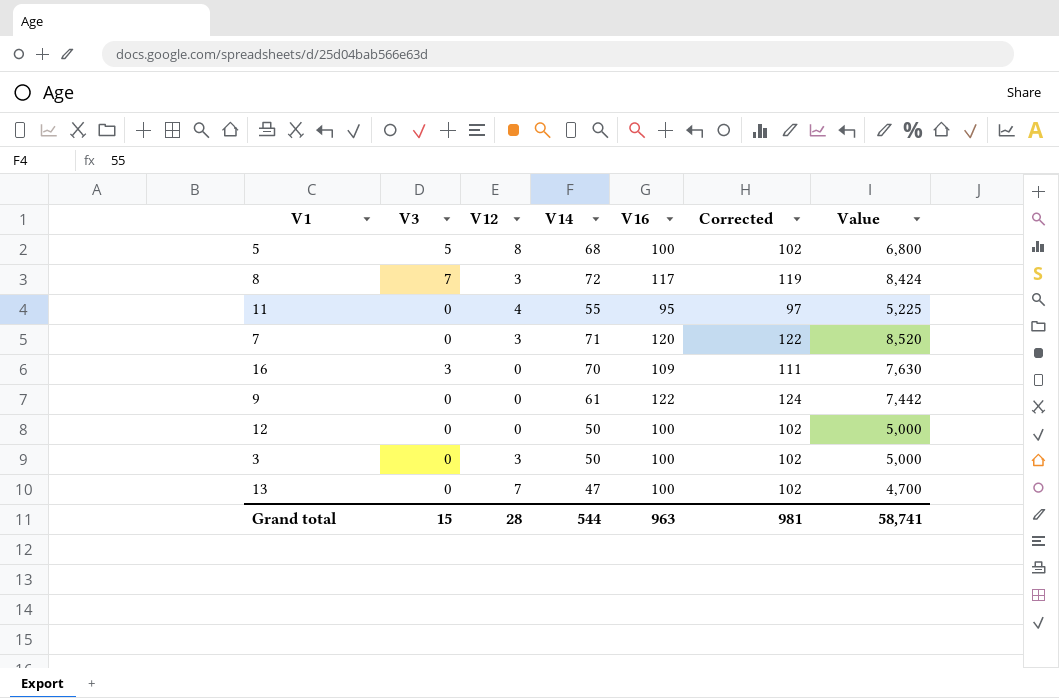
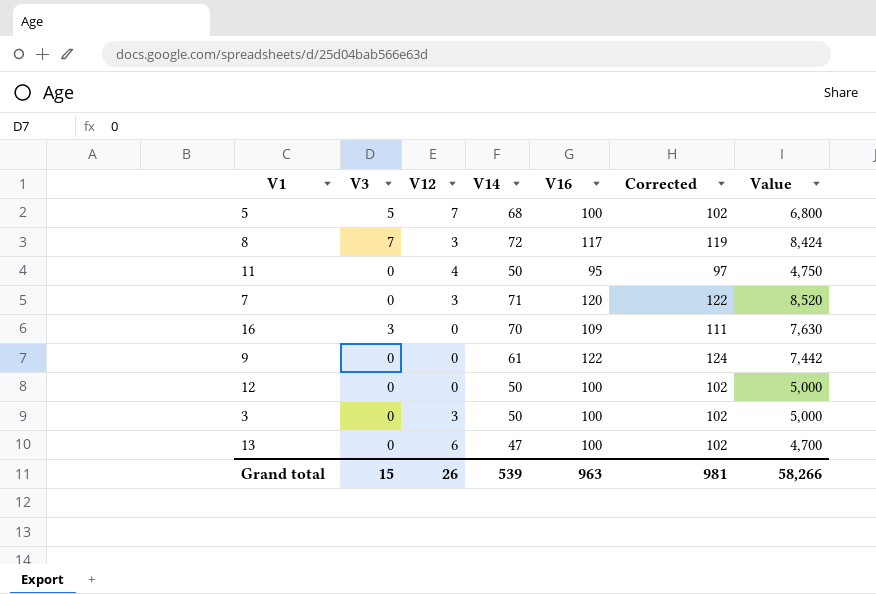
5 | V12: 8 -> 7
11 | V14: 55 -> 50
11 | Value: 5,225 -> 4,750
13 | V12: 7 -> 6
Grand total | V12: 28 -> 26
Grand total | V14: 544 -> 539
Grand total | Value: 58,741 -> 58,266

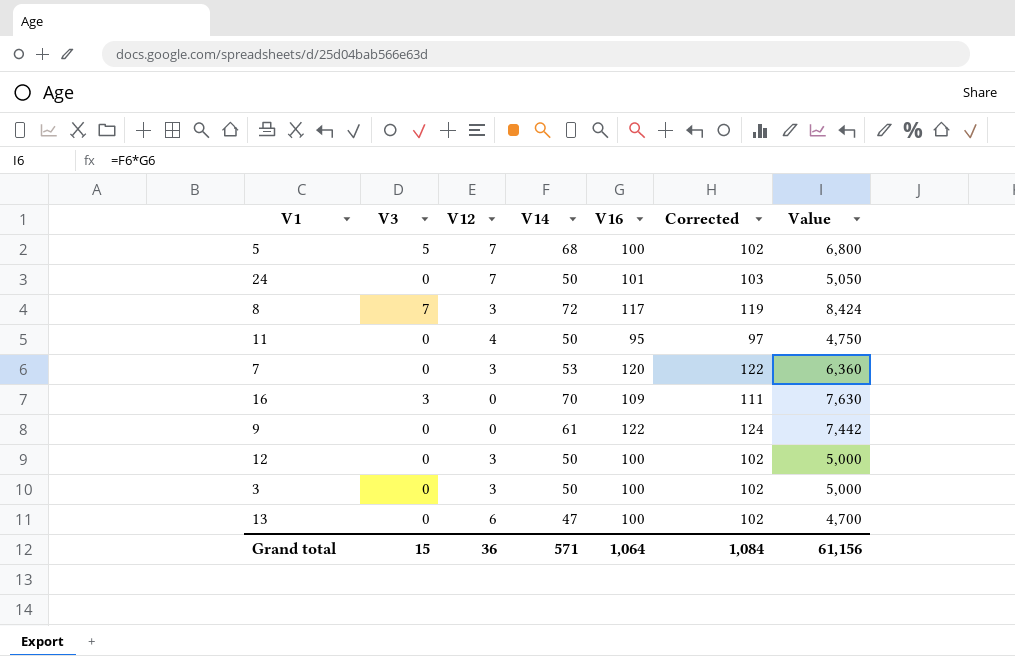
row 24: none -> 0 | 7 | 50 | 101 | 103 | 5,050
7 | V14: 71 -> 53
7 | Value: 8,520 -> 6,360
12 | V12: 0 -> 3
Grand total | V12: 26 -> 36
Grand total | V14: 539 -> 571
Grand total | V16: 963 -> 1,064
Grand total | Corrected: 981 -> 1,084
Grand total | Value: 58,266 -> 61,156

